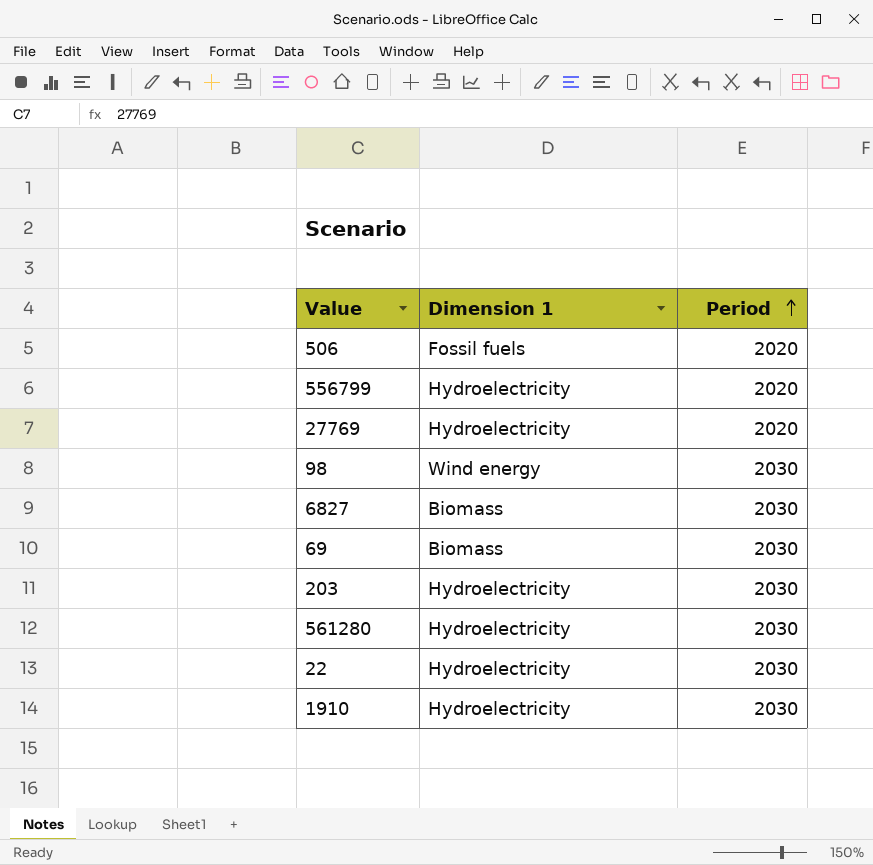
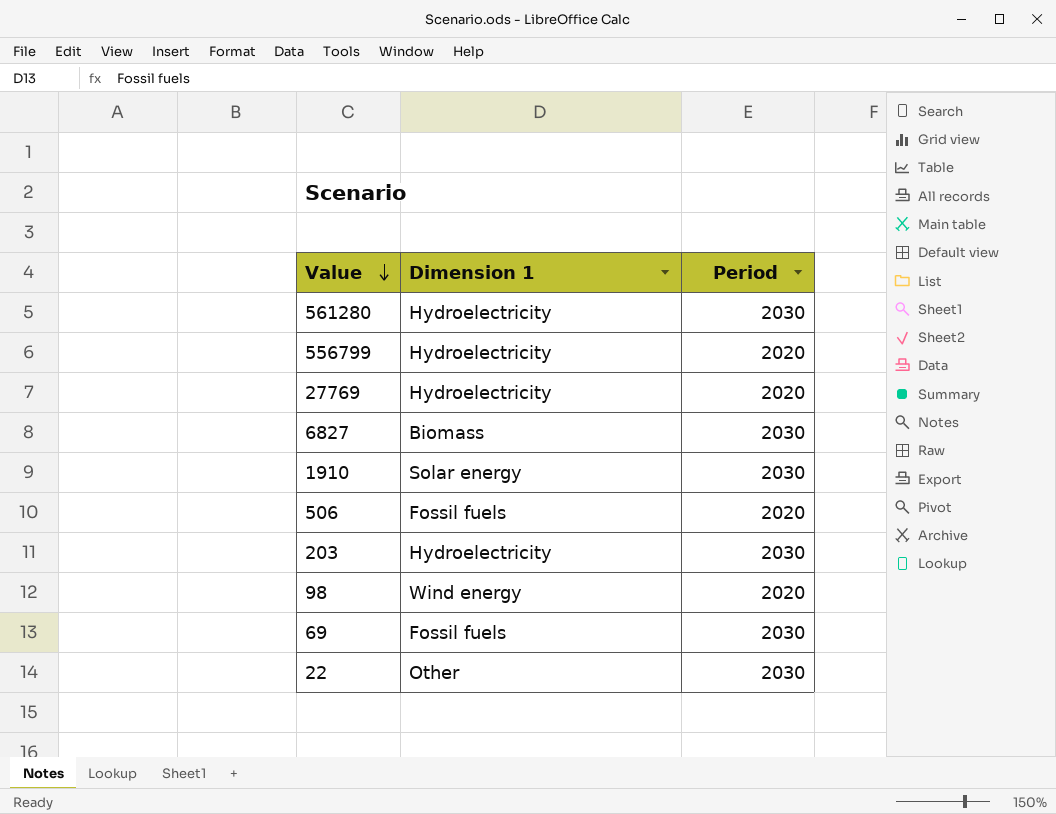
row order: Period ascending -> Value descending
1910 | Dimension 1: Hydroelectricity -> Solar energy
98 | Period: 2030 -> 2020
69 | Dimension 1: Biomass -> Fossil fuels
22 | Dimension 1: Hydroelectricity -> Other

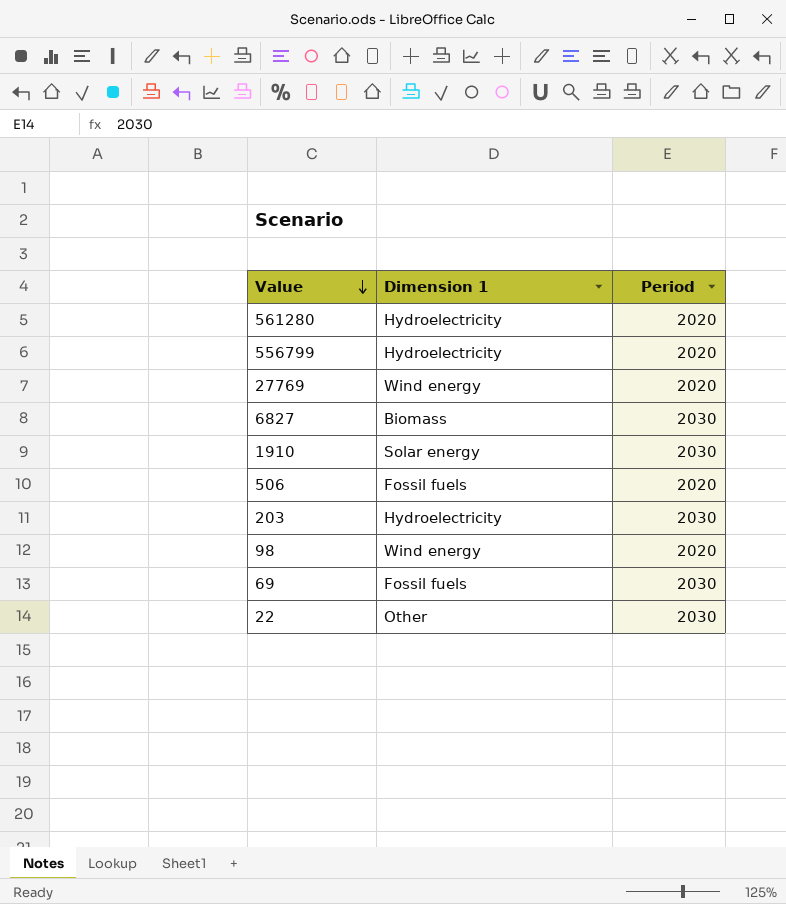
561280 | Period: 2030 -> 2020
27769 | Dimension 1: Hydroelectricity -> Wind energy

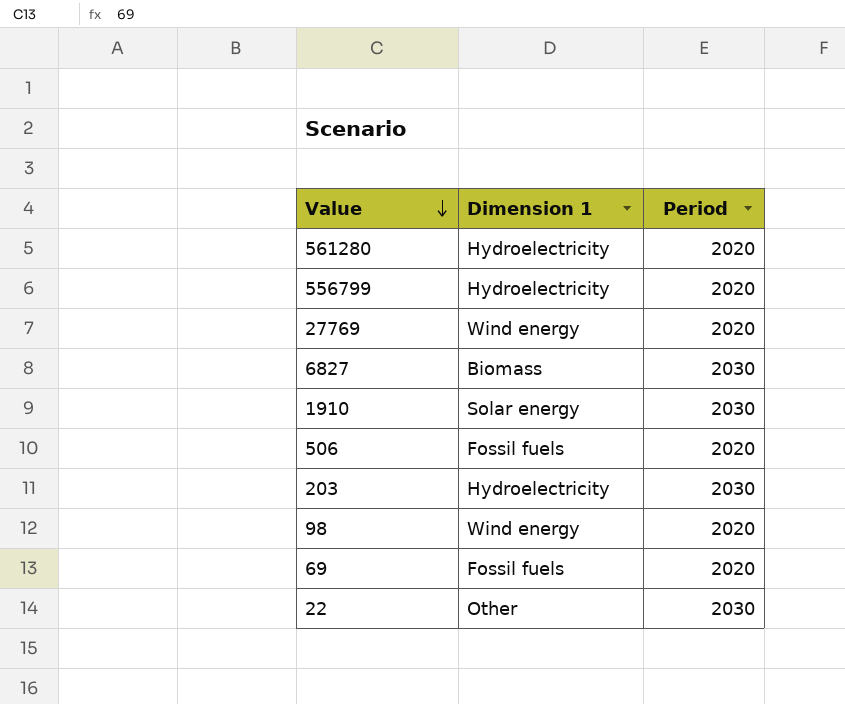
69 | Period: 2030 -> 2020

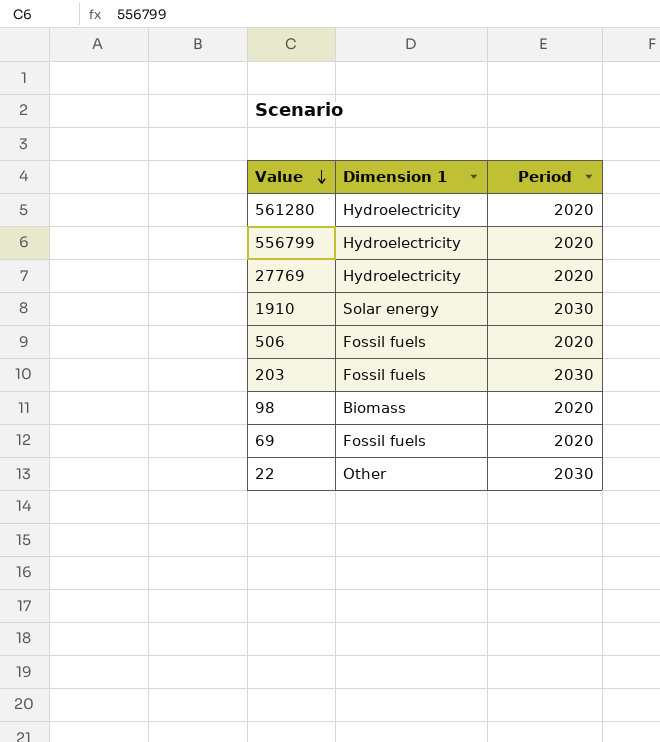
row 6827: Biomass | 2030 -> none
27769 | Dimension 1: Wind energy -> Hydroelectricity
203 | Dimension 1: Hydroelectricity -> Fossil fuels
98 | Dimension 1: Wind energy -> Biomass

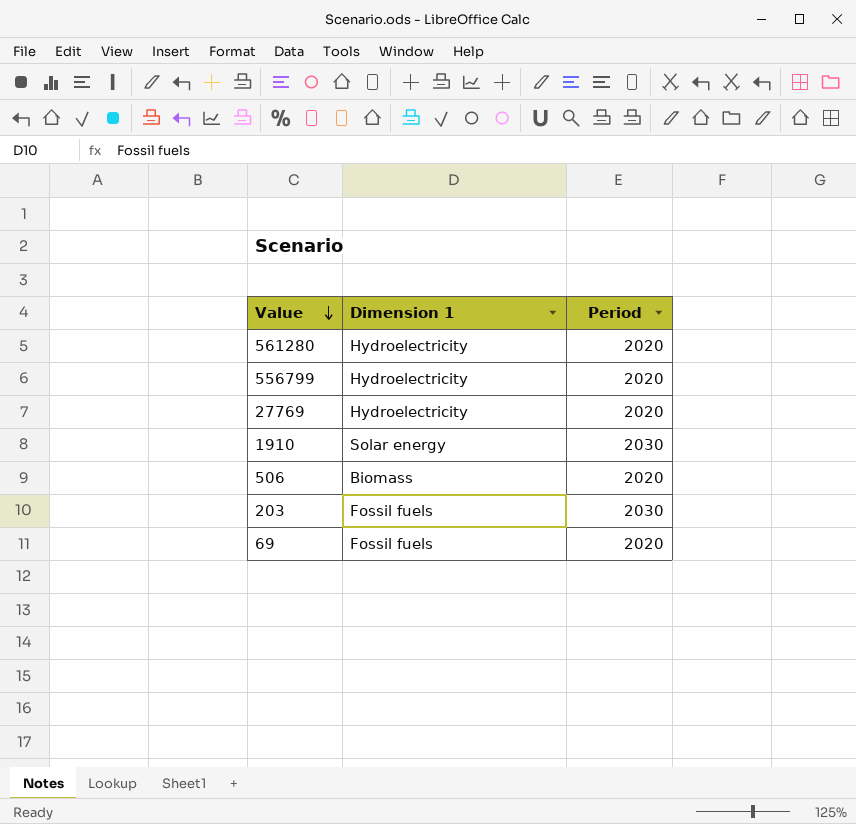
row 98: Biomass | 2020 -> none
row 22: Other | 2030 -> none
506 | Dimension 1: Fossil fuels -> Biomass

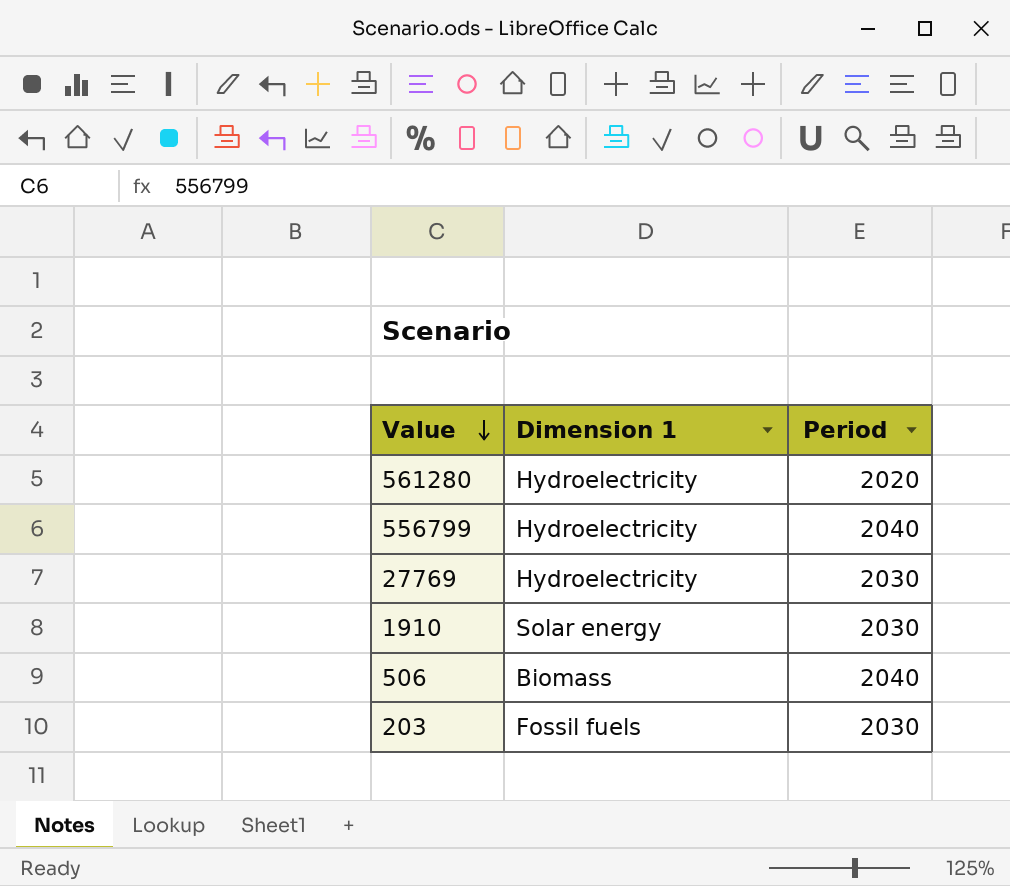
row 69: Fossil fuels | 2020 -> none
556799 | Period: 2020 -> 2040
27769 | Period: 2020 -> 2030
506 | Period: 2020 -> 2040

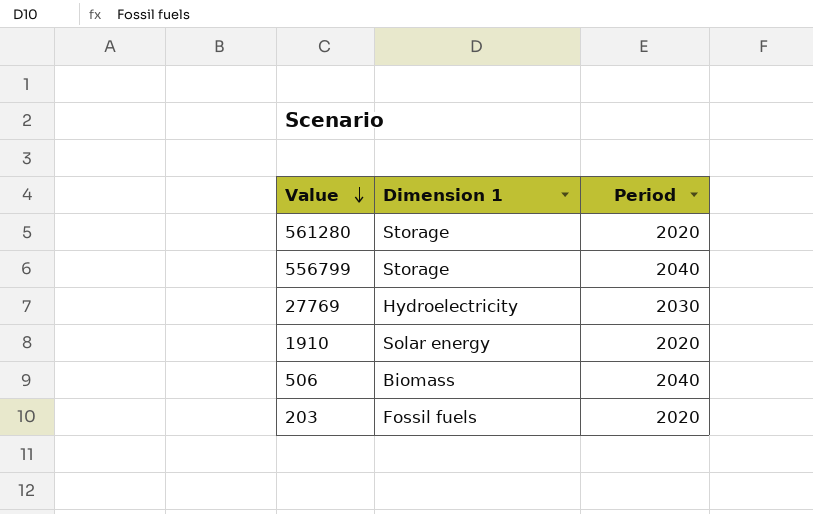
561280 | Dimension 1: Hydroelectricity -> Storage
556799 | Dimension 1: Hydroelectricity -> Storage
1910 | Period: 2030 -> 2020
203 | Period: 2030 -> 2020

